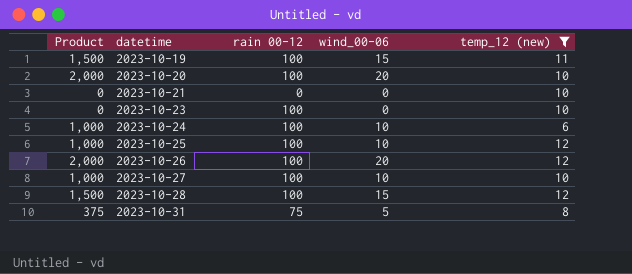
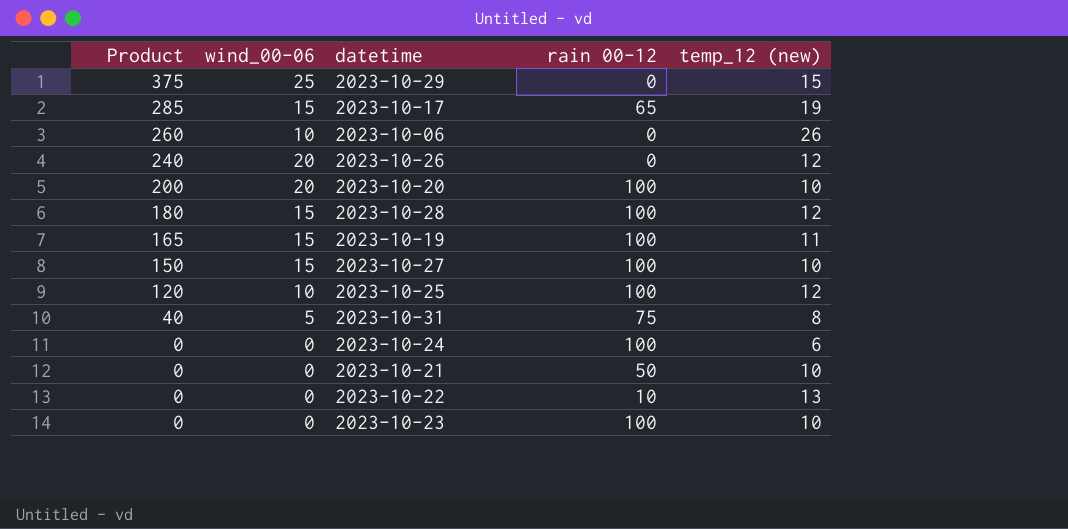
filter: temp_12 (new) <= 12 -> none
row order: datetime ascending -> Product descending
column Product | formula: [rain 00-12] * [wind_00-06] -> [wind_00-06] * [temp_12 (new)]
column wind_00-06 | position: 4 -> 2
2023-10-26 | rain 00-12: 100 -> 0
2023-10-27 | wind_00-06: 10 -> 15
2023-10-24 | wind_00-06: 10 -> 0
2023-10-21 | rain 00-12: 0 -> 50

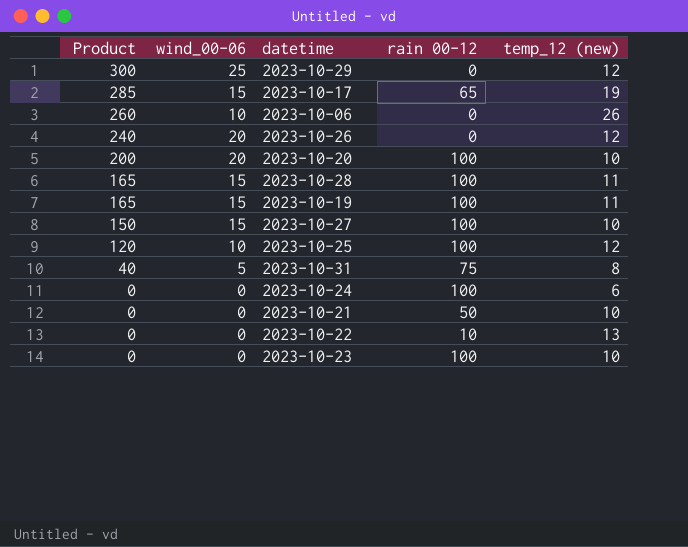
2023-10-29 | Product: 375 -> 300
2023-10-29 | temp_12 (new): 15 -> 12
2023-10-28 | Product: 180 -> 165
2023-10-28 | temp_12 (new): 12 -> 11

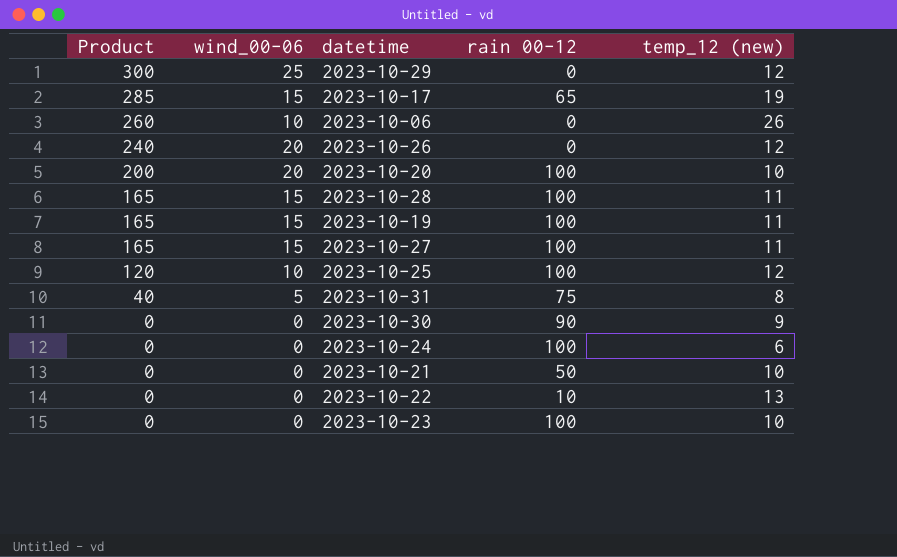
2023-10-27 | Product: 150 -> 165
2023-10-27 | temp_12 (new): 10 -> 11
row 2023-10-30: none -> 0 | 0 | 90 | 9

